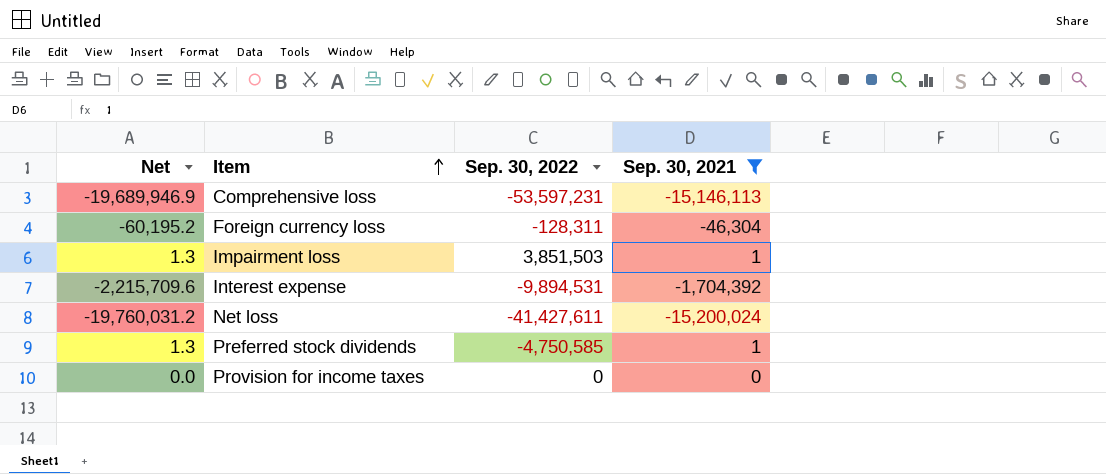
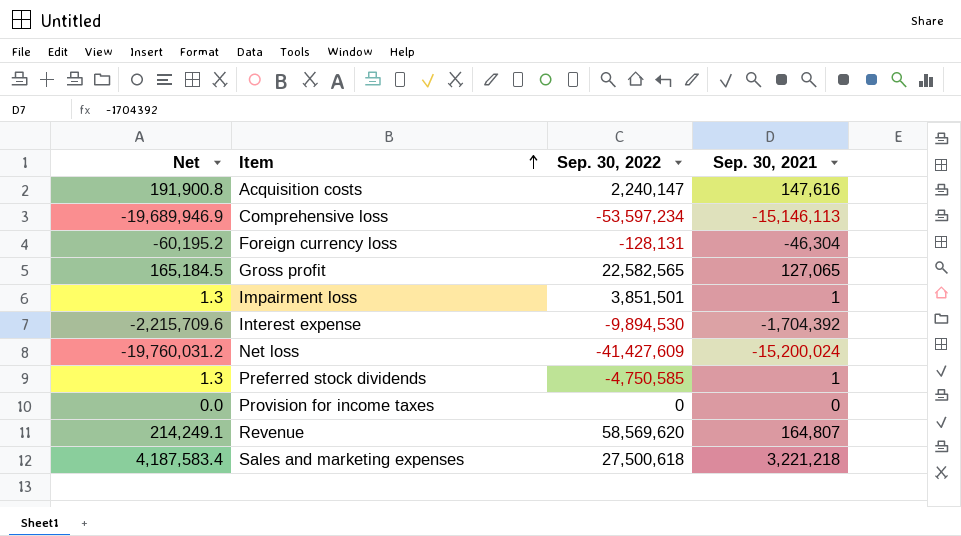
filter: Sep. 30, 2021 <= 1 -> none
Comprehensive loss | Sep. 30, 2022: -53,597,231 -> -53,597,234
Foreign currency loss | Sep. 30, 2022: -128,311 -> -128,131
Impairment loss | Sep. 30, 2022: 3,851,503 -> 3,851,501
Interest expense | Sep. 30, 2022: -9,894,531 -> -9,894,530
Net loss | Sep. 30, 2022: -41,427,611 -> -41,427,609

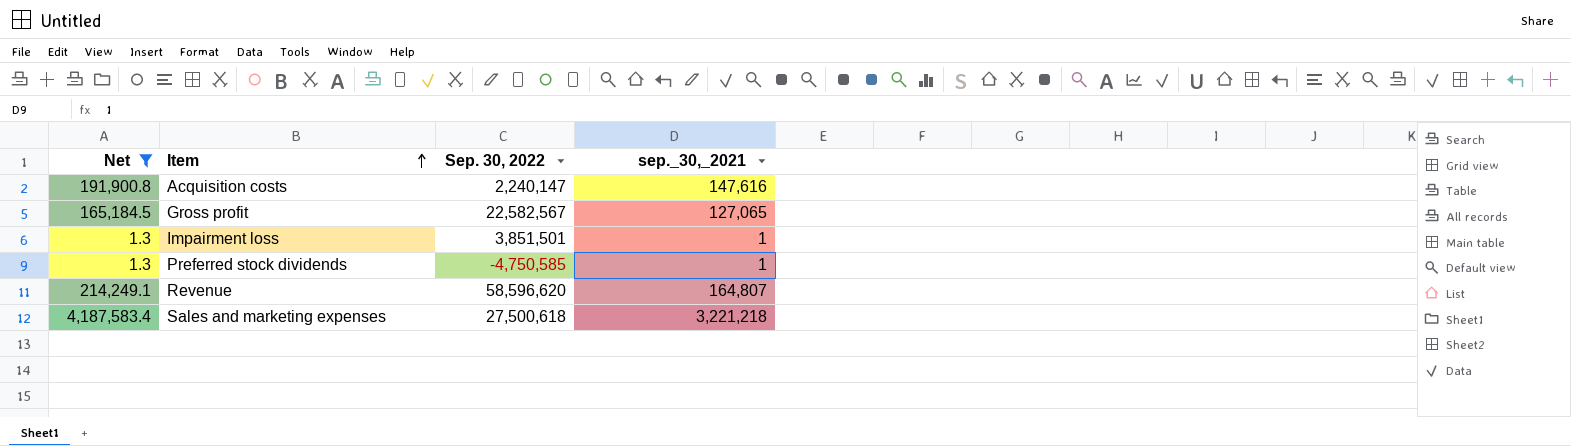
filter: none -> Net >= 1.3
column name: Sep. 30, 2021 -> sep._30,_2021
Gross profit | Sep. 30, 2022: 22,582,565 -> 22,582,567
Revenue | Sep. 30, 2022: 58,569,620 -> 58,596,620

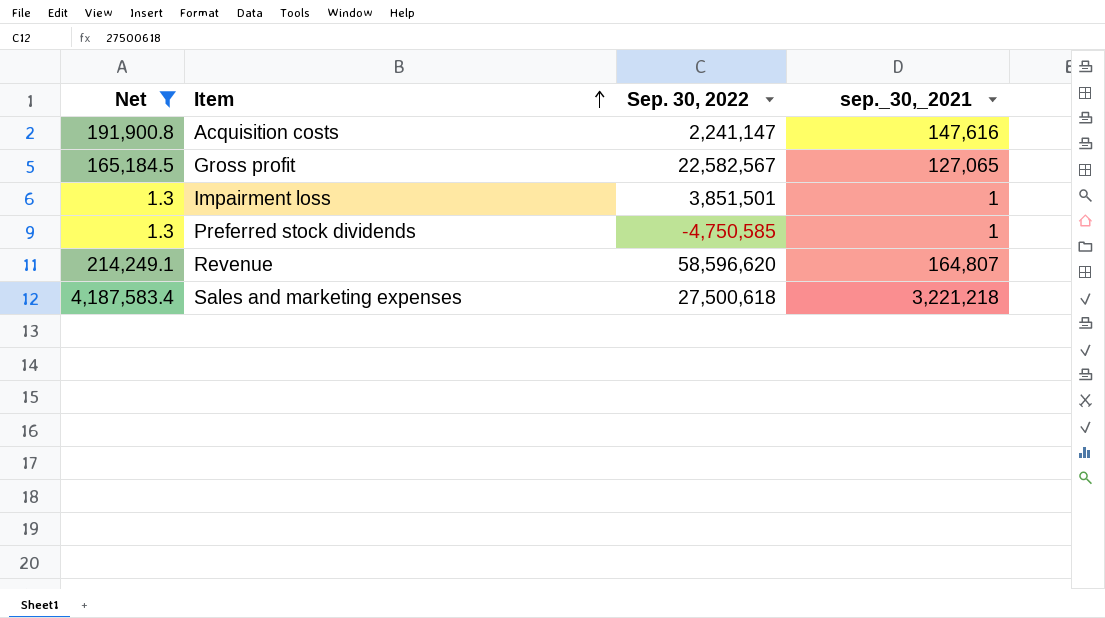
Acquisition costs | Sep. 30, 2022: 2,240,147 -> 2,241,147

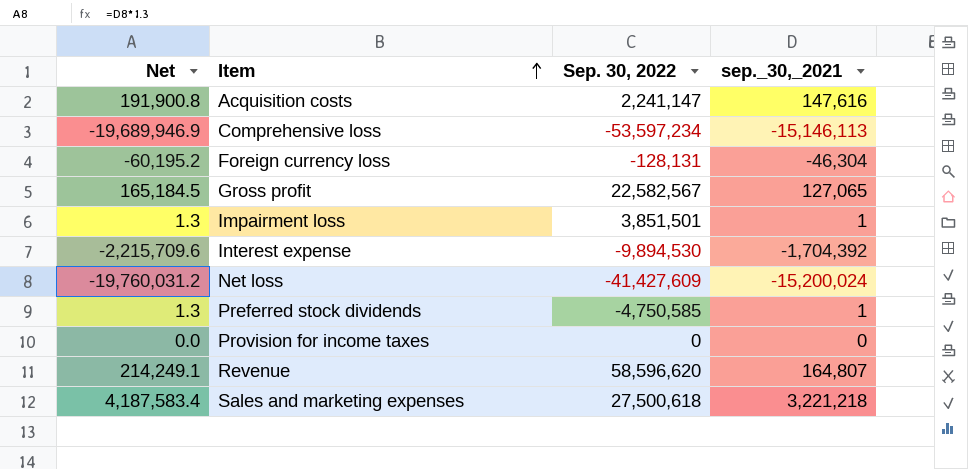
filter: Net >= 1.3 -> none

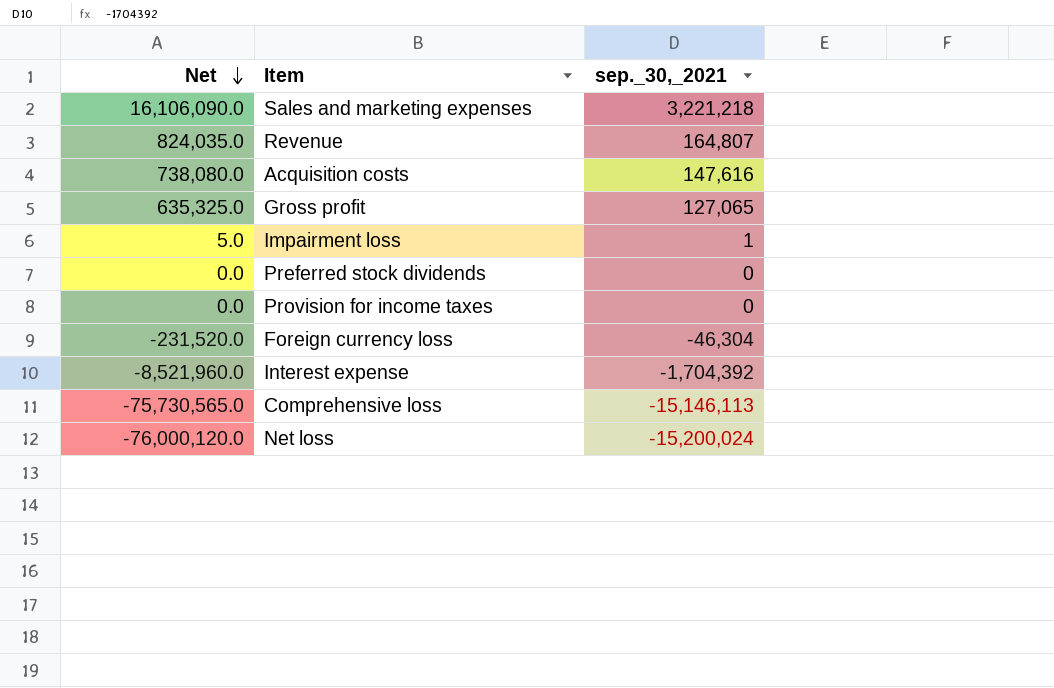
row order: Item ascending -> Net descending
column Sep. 30, 2022 | position: 3 -> none
column Net | formula: [sep._30,_2021] * 1.3 -> [sep._30,_2021] * 5
Preferred stock dividends | sep._30,_2021: 1 -> 0

